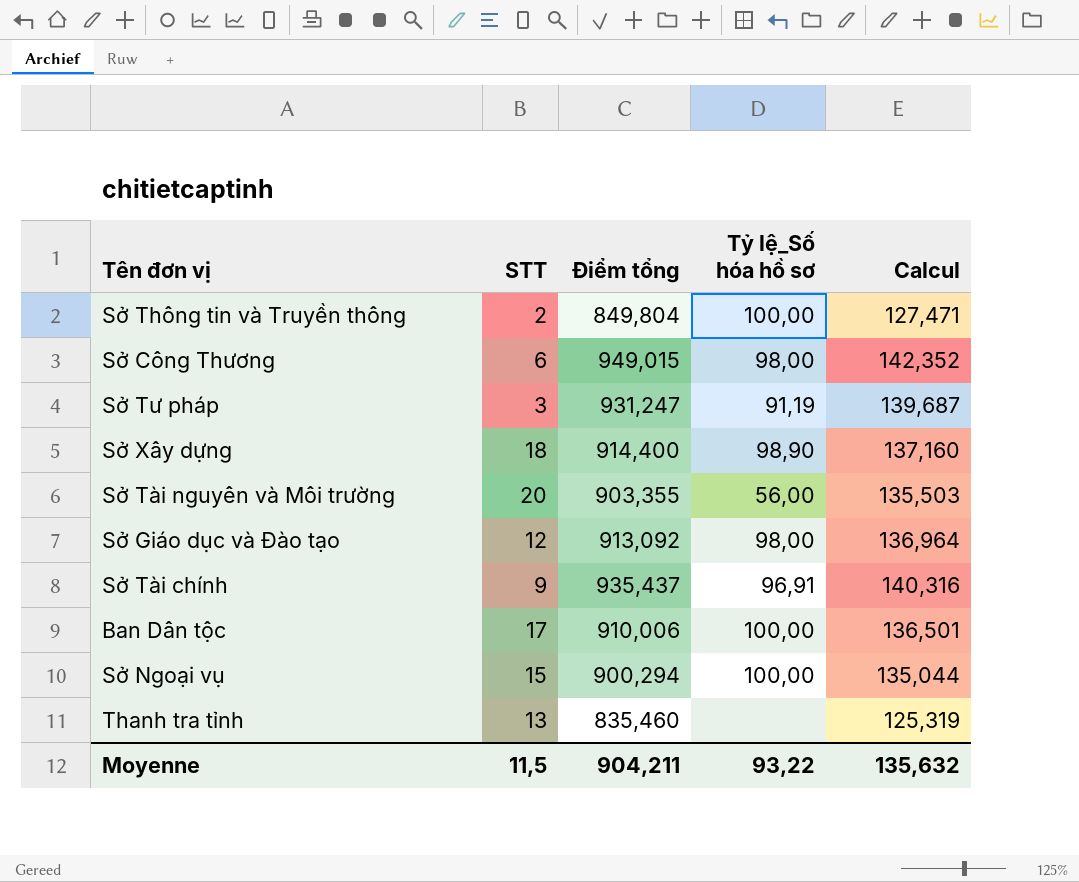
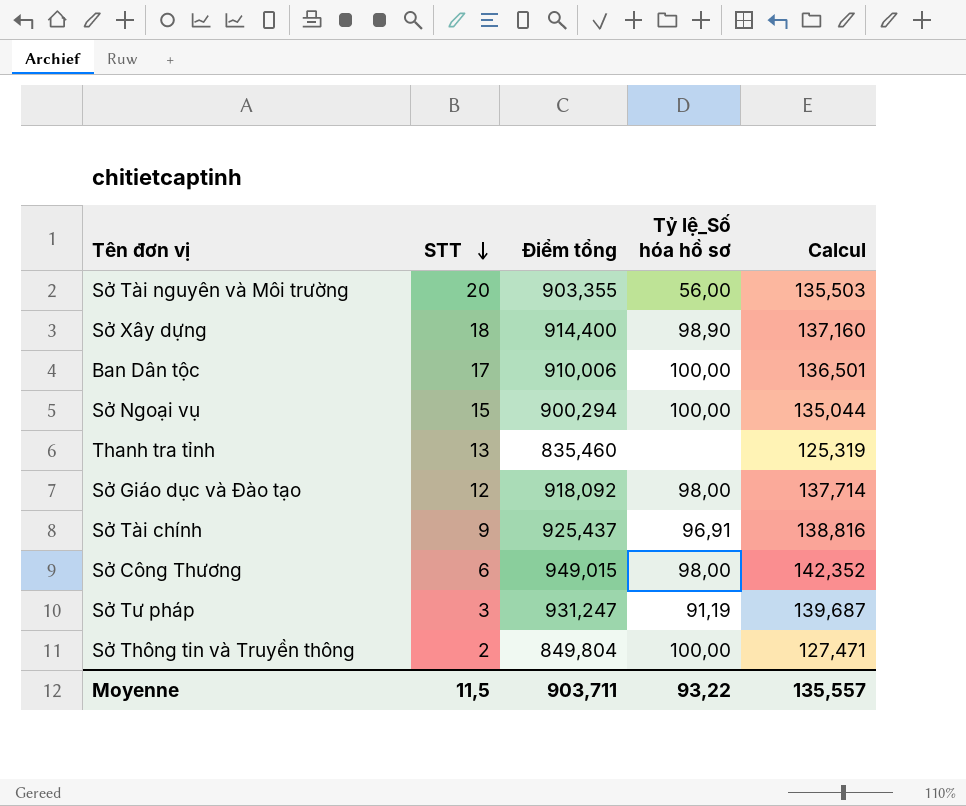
row order: none -> STT descending
Sở Giáo dục và Đào tạo | Điểm tổng: 913,092 -> 918,092
Sở Giáo dục và Đào tạo | Calcul: 136,964 -> 137,714
Sở Tài chính | Điểm tổng: 935,437 -> 925,437
Sở Tài chính | Calcul: 140,316 -> 138,816
Moyenne | Điểm tổng: 904,211 -> 903,711
Moyenne | Calcul: 135,632 -> 135,557

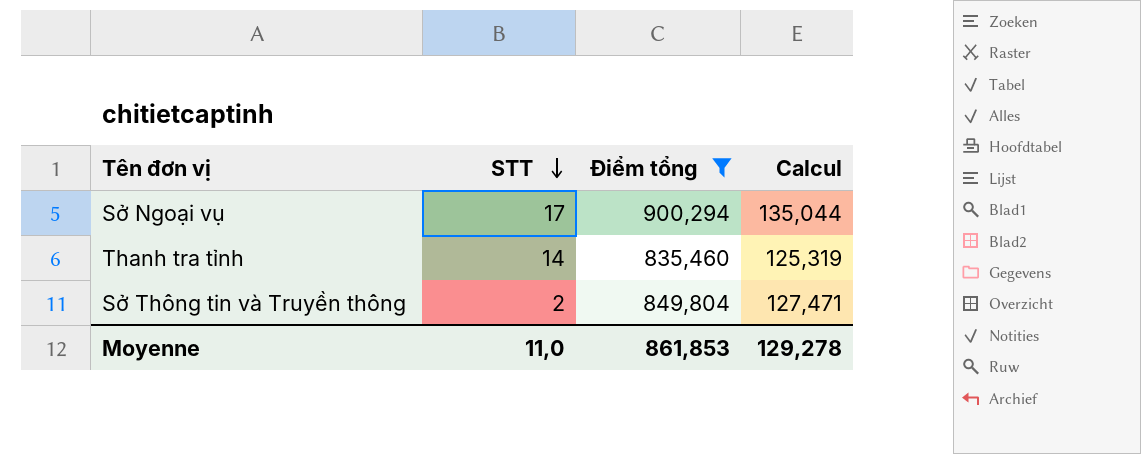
filter: none -> Điểm tổng <= 900,294
column Tỷ lệ_Số hóa hồ sơ | position: 4 -> none
Sở Ngoại vụ | STT: 15 -> 17
Thanh tra tỉnh | STT: 13 -> 14
Moyenne | STT: 11,5 -> 11,0
Moyenne | Điểm tổng: 903,711 -> 861,853
Moyenne | Calcul: 135,557 -> 129,278

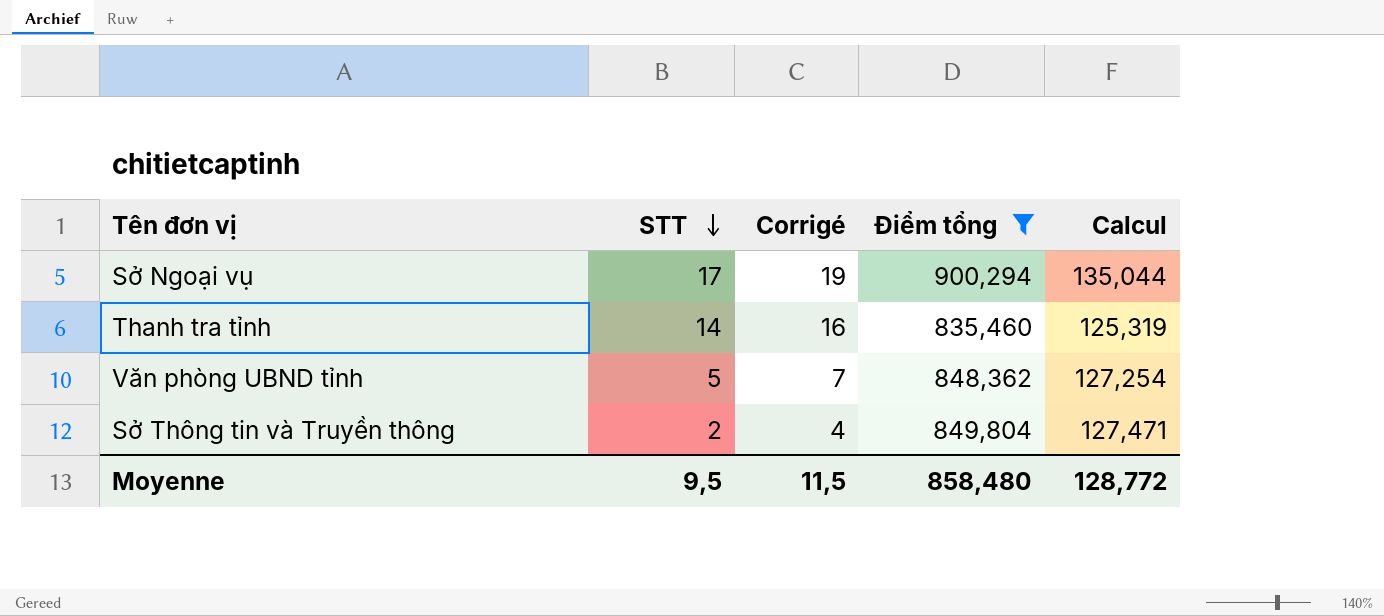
column Corrigé | formula: none -> [STT] + 2
row Văn phòng UBND tỉnh: none -> 5 | 7 | 848,362 | 127,254
Moyenne | STT: 11,0 -> 9,5
Moyenne | Điểm tổng: 861,853 -> 858,480
Moyenne | Calcul: 129,278 -> 128,772

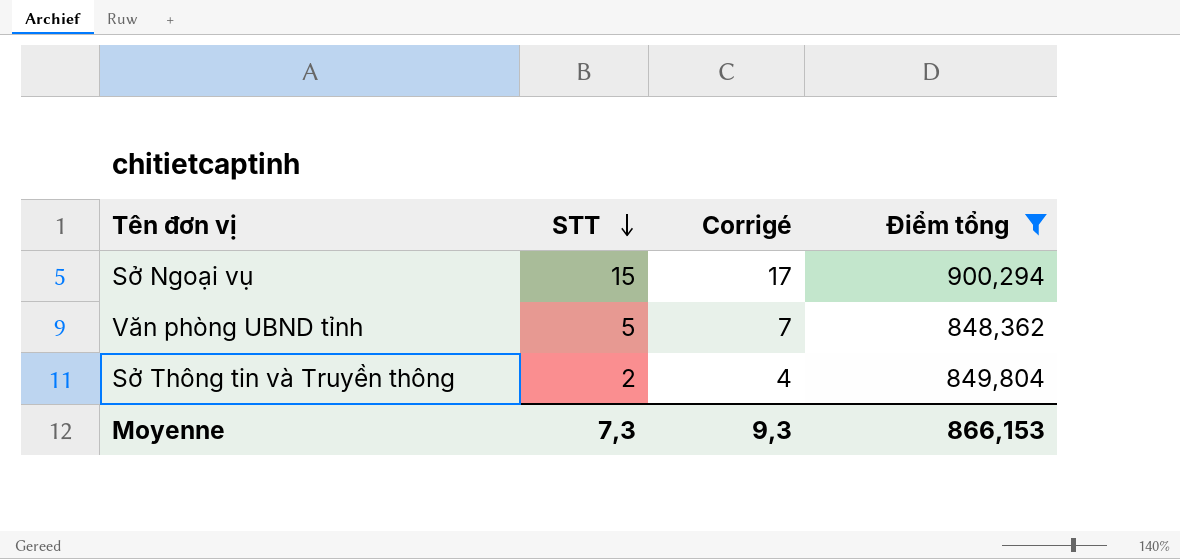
column Calcul | formula: [Điểm tổng] * 0,15 -> none
row Thanh tra tỉnh: 14 | 16 | 835,460 | 125,319 -> none
Sở Ngoại vụ | STT: 17 -> 15
Sở Ngoại vụ | Corrigé: 19 -> 17
Moyenne | STT: 9,5 -> 7,3
Moyenne | Corrigé: 11,5 -> 9,3
Moyenne | Điểm tổng: 858,480 -> 866,153

